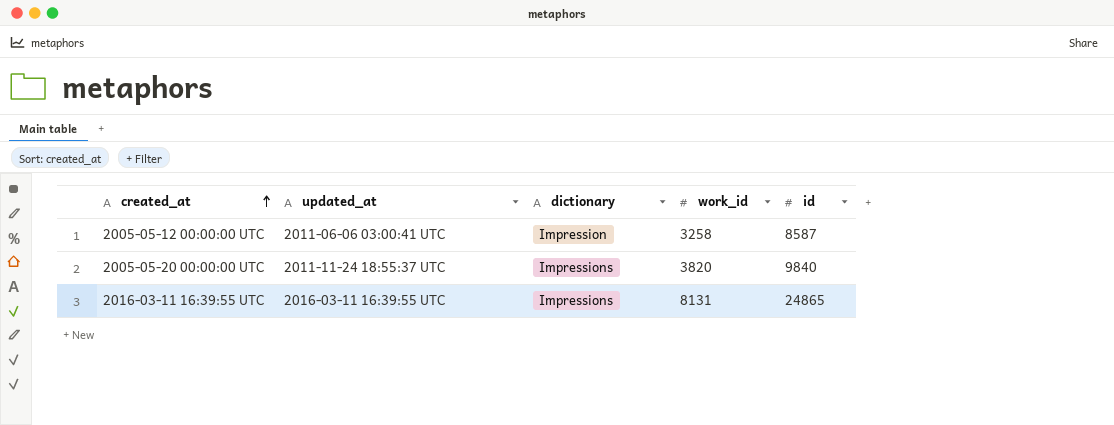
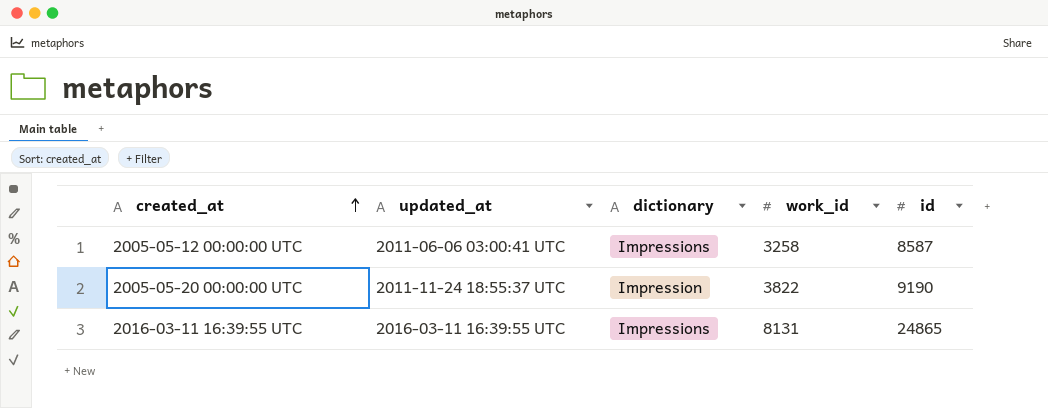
2005-05-12 00:00:00 UTC | dictionary: Impression -> Impressions
2005-05-20 00:00:00 UTC | dictionary: Impressions -> Impression
2005-05-20 00:00:00 UTC | work_id: 3820 -> 3822
2005-05-20 00:00:00 UTC | id: 9840 -> 9190

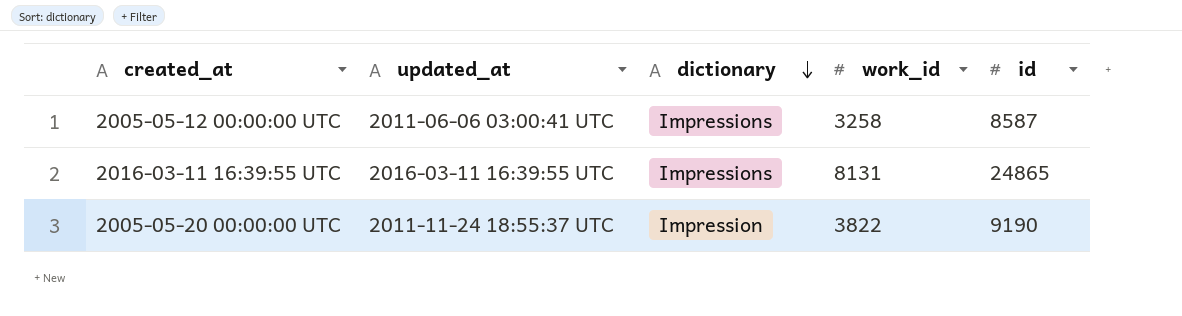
row order: created_at ascending -> dictionary descending

